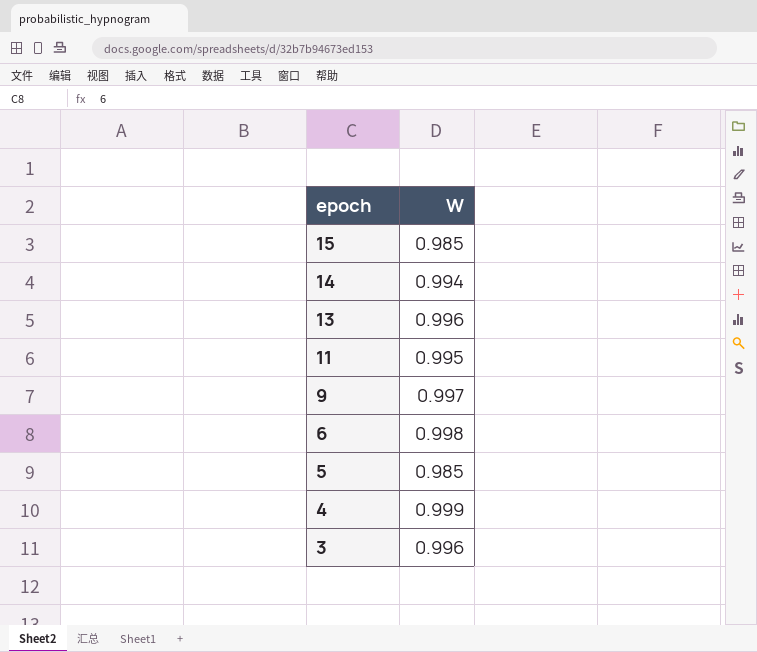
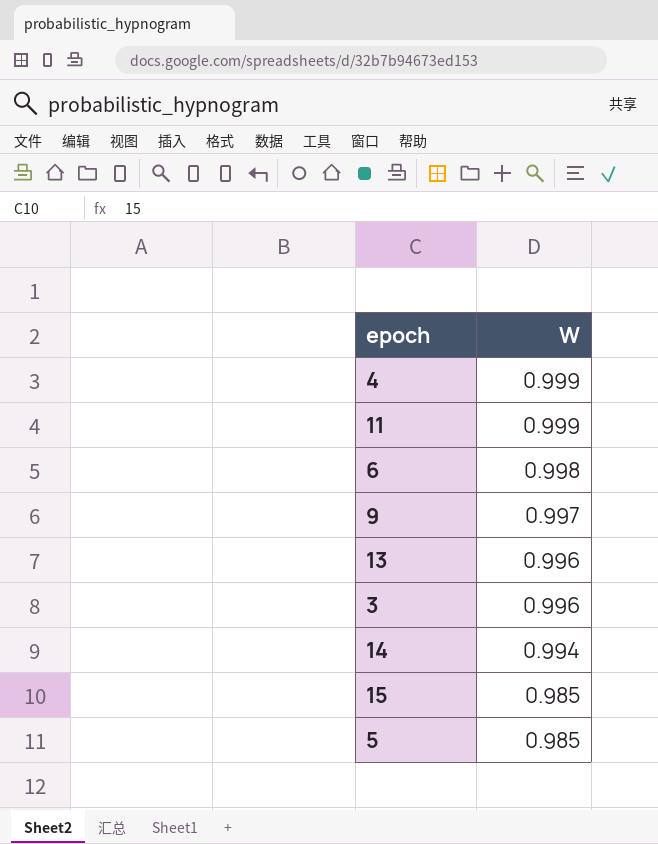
row order: epoch descending -> W descending
11 | W: 0.995 -> 0.999

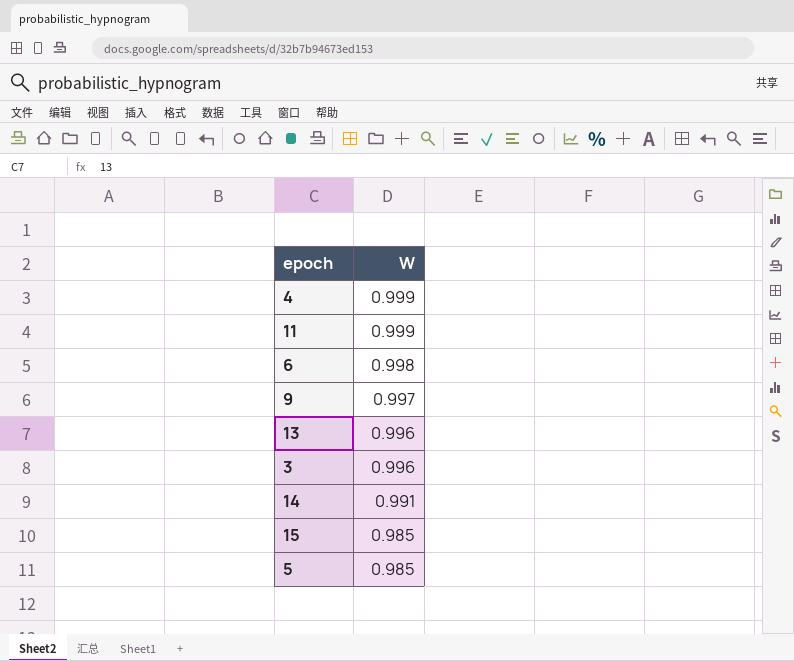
14 | W: 0.994 -> 0.991

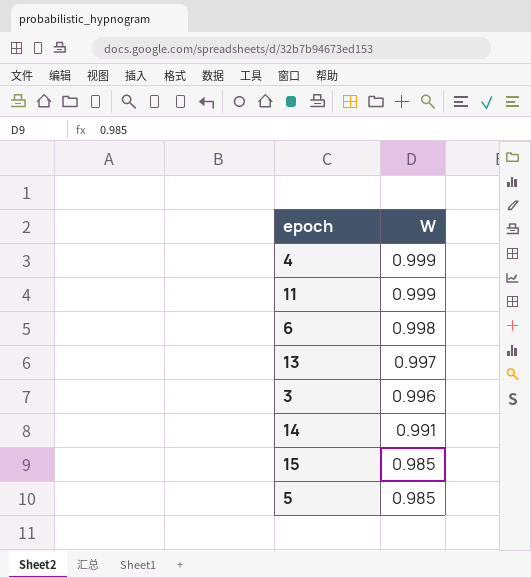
row 9: 0.997 -> none
13 | W: 0.996 -> 0.997

